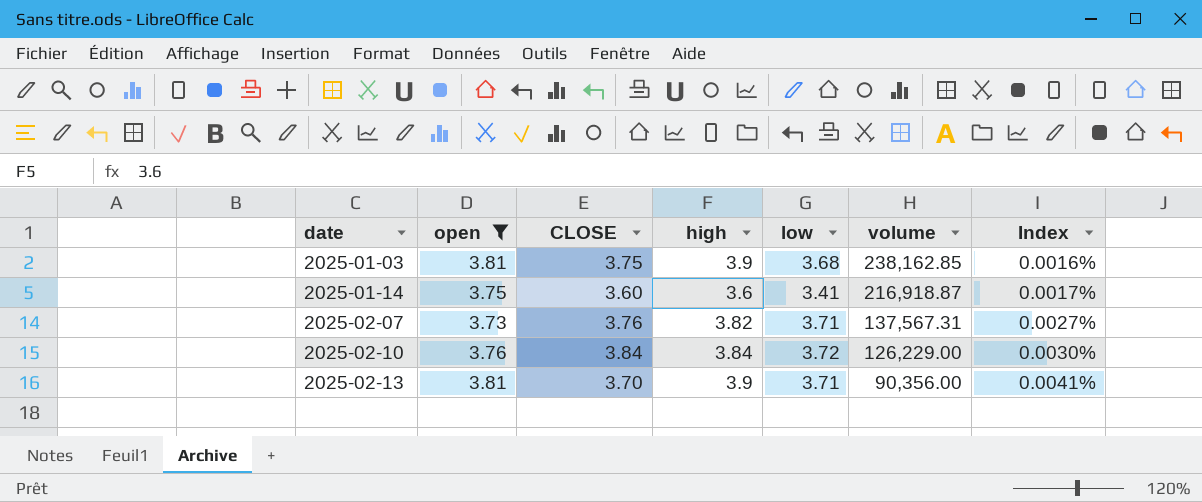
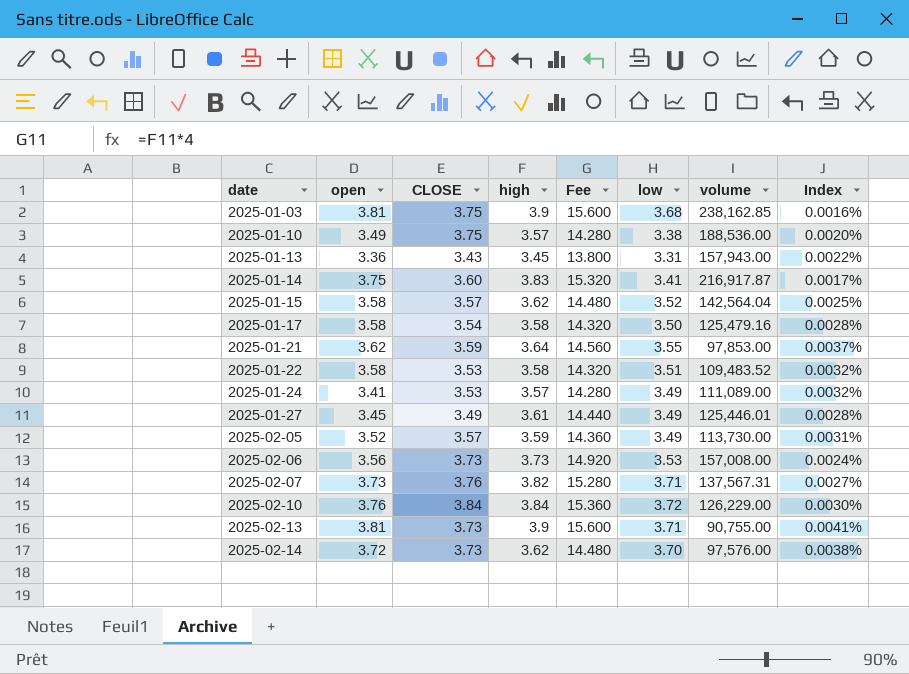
filter: open >= 3.73 -> none
column Fee | formula: none -> [high] * 4
2025-01-14 | high: 3.6 -> 3.83
2025-01-14 | volume: 216,918.87 -> 216,917.87
2025-02-13 | CLOSE: 3.70 -> 3.73
2025-02-13 | volume: 90,356.00 -> 90,755.00

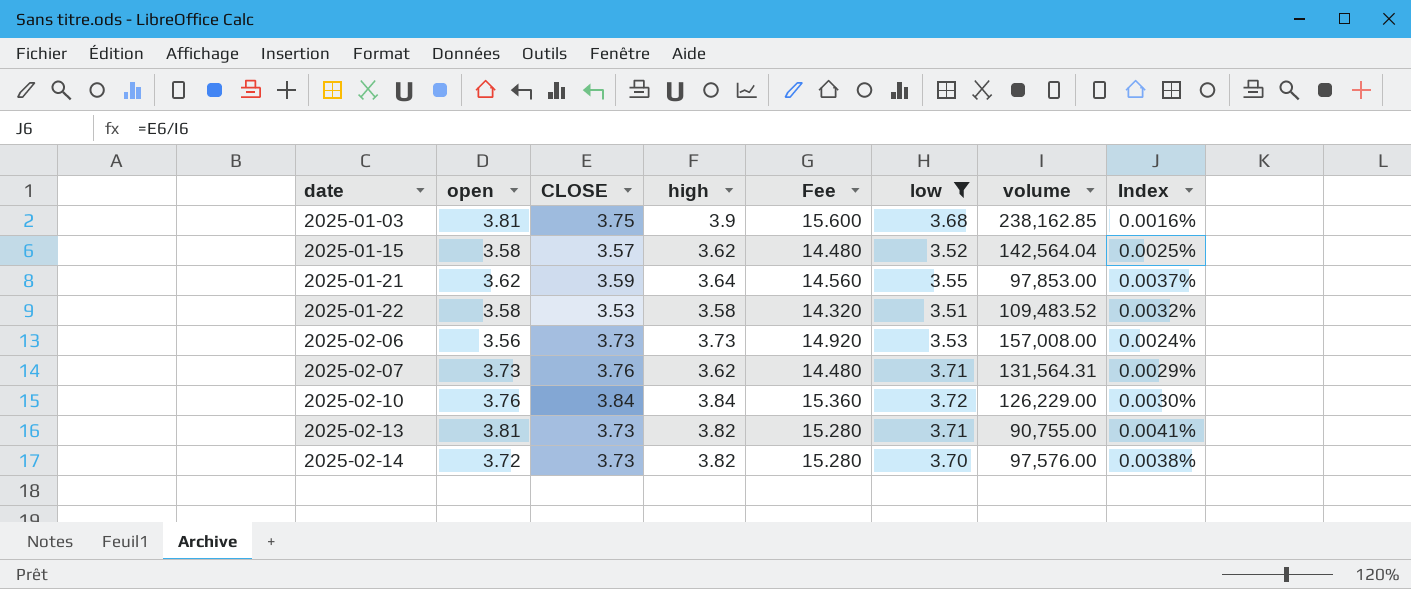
filter: none -> low >= 3.51
2025-02-07 | high: 3.82 -> 3.62
2025-02-07 | Fee: 15.280 -> 14.480
2025-02-07 | volume: 137,567.31 -> 131,564.31
2025-02-07 | Index: 0.0027% -> 0.0029%
2025-02-13 | high: 3.9 -> 3.82
2025-02-13 | Fee: 15.600 -> 15.280
2025-02-14 | high: 3.62 -> 3.82
2025-02-14 | Fee: 14.480 -> 15.280

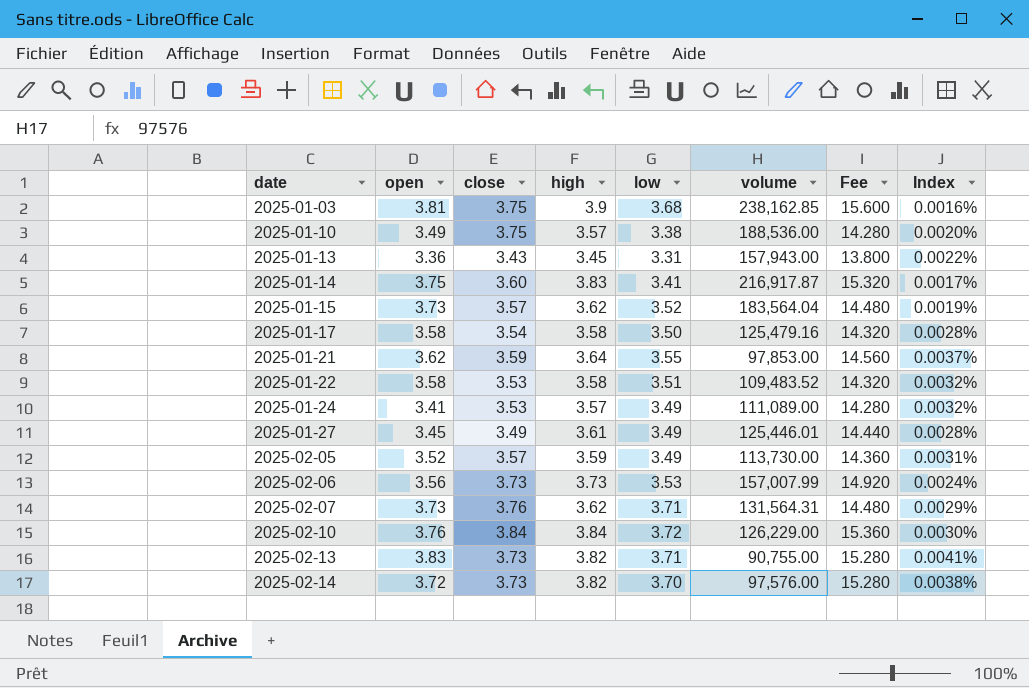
filter: low >= 3.51 -> none
column name: CLOSE -> close
column Fee | position: 5 -> 7
2025-01-15 | open: 3.58 -> 3.73
2025-01-15 | volume: 142,564.04 -> 183,564.04
2025-01-15 | Index: 0.0025% -> 0.0019%
2025-02-06 | volume: 157,008.00 -> 157,007.99
2025-02-13 | open: 3.81 -> 3.83

